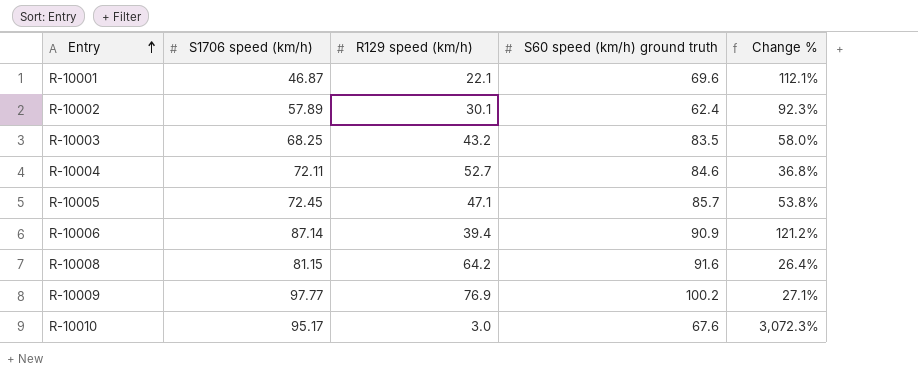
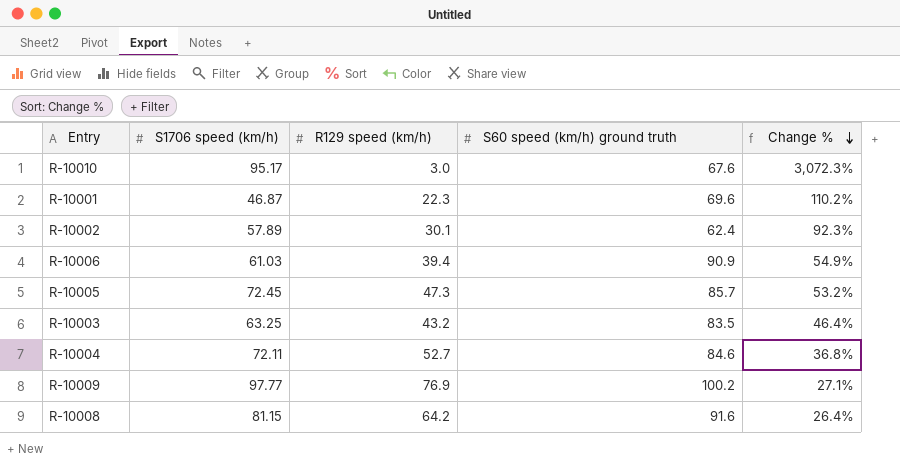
row order: Entry ascending -> Change % descending
R-10001 | R129 speed (km/h): 22.1 -> 22.3
R-10001 | Change %: 112.1% -> 110.2%
R-10006 | S1706 speed (km/h): 87.14 -> 61.03
R-10006 | Change %: 121.2% -> 54.9%
R-10005 | R129 speed (km/h): 47.1 -> 47.3
R-10005 | Change %: 53.8% -> 53.2%
R-10003 | S1706 speed (km/h): 68.25 -> 63.25
R-10003 | Change %: 58.0% -> 46.4%

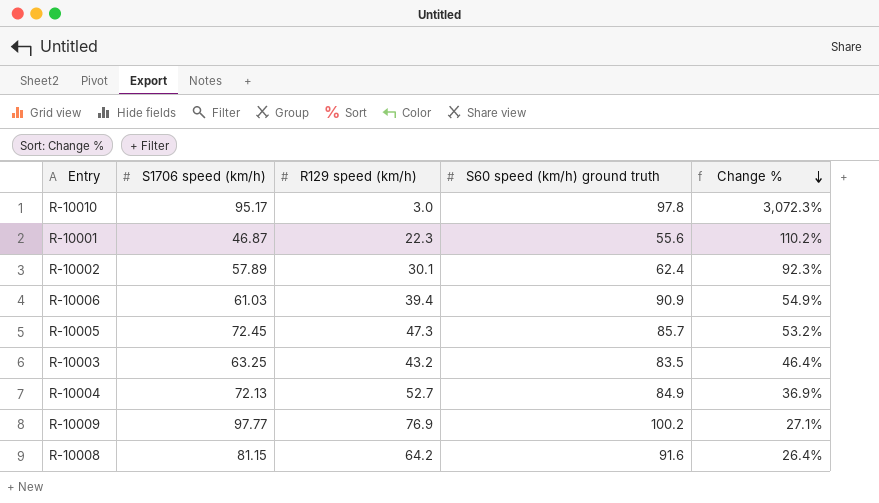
R-10010 | S60 speed (km/h) ground truth: 67.6 -> 97.8
R-10001 | S60 speed (km/h) ground truth: 69.6 -> 55.6
R-10004 | S1706 speed (km/h): 72.11 -> 72.13
R-10004 | S60 speed (km/h) ground truth: 84.6 -> 84.9
R-10004 | Change %: 36.8% -> 36.9%

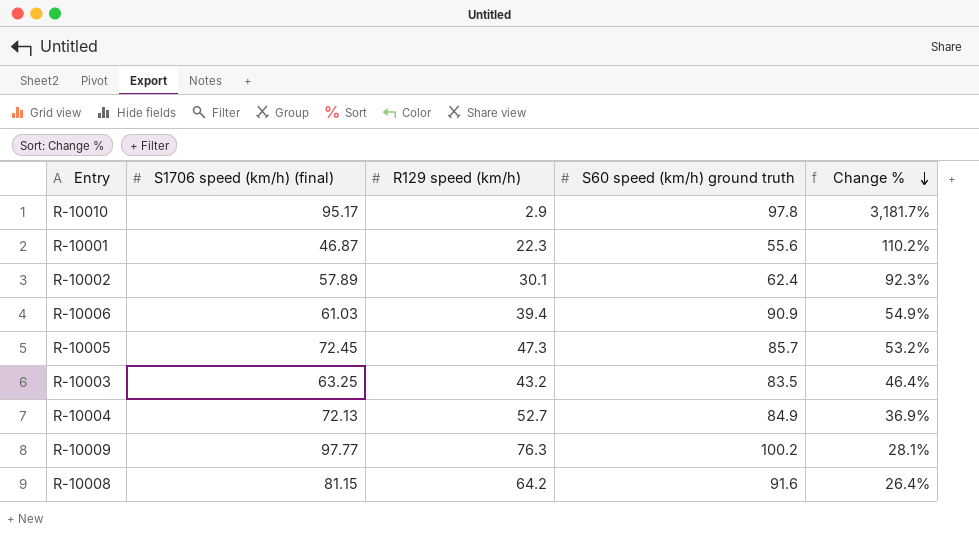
column name: S1706 speed (km/h) -> S1706 speed (km/h) (final)
R-10010 | R129 speed (km/h): 3.0 -> 2.9
R-10010 | Change %: 3,072.3% -> 3,181.7%
R-10009 | R129 speed (km/h): 76.9 -> 76.3
R-10009 | Change %: 27.1% -> 28.1%

